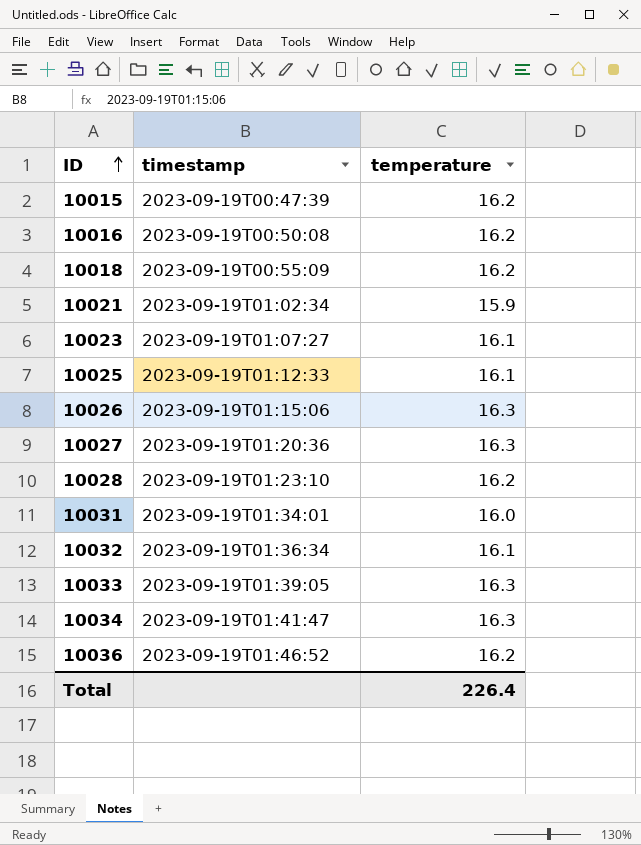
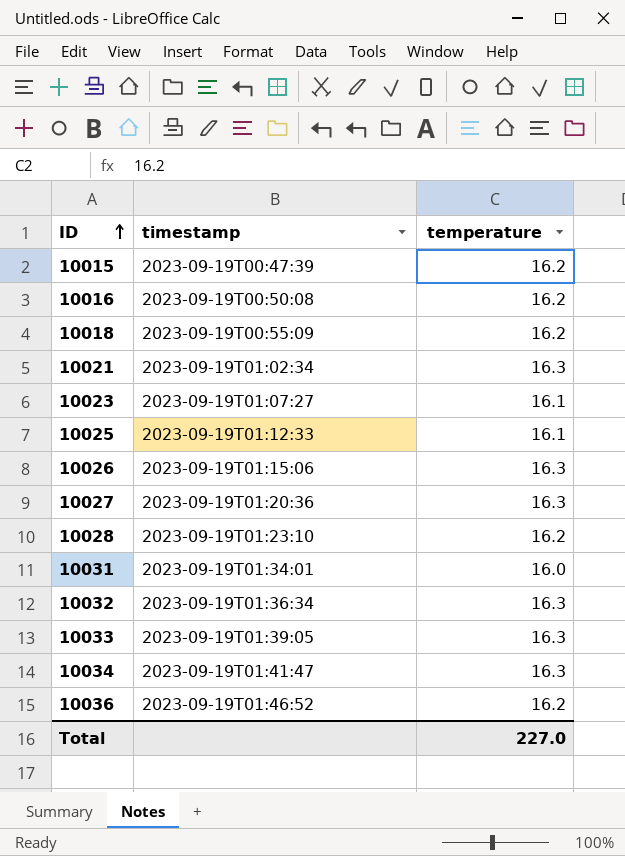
10021 | temperature: 15.9 -> 16.3
10032 | temperature: 16.1 -> 16.3
Total | temperature: 226.4 -> 227.0

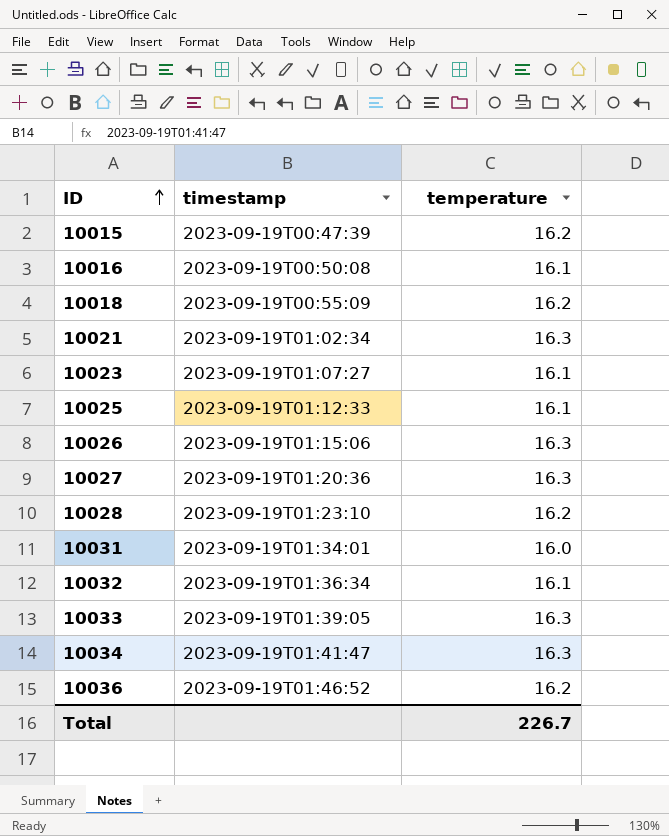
10016 | temperature: 16.2 -> 16.1
10032 | temperature: 16.3 -> 16.1
Total | temperature: 227.0 -> 226.7

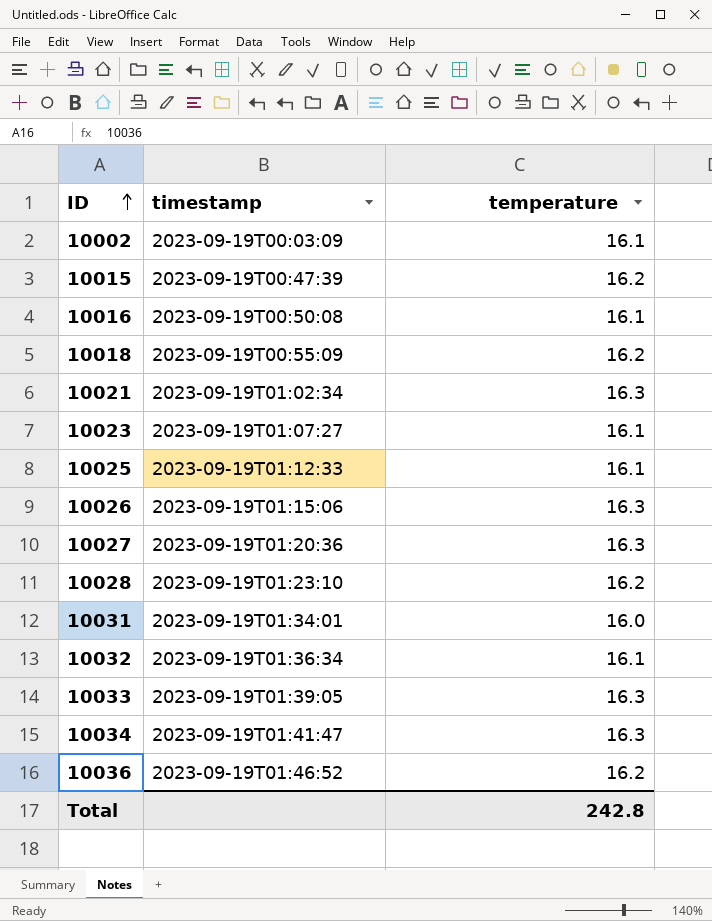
row 10002: none -> 2023-09-19T00:03:09 | 16.1
Total | temperature: 226.7 -> 242.8

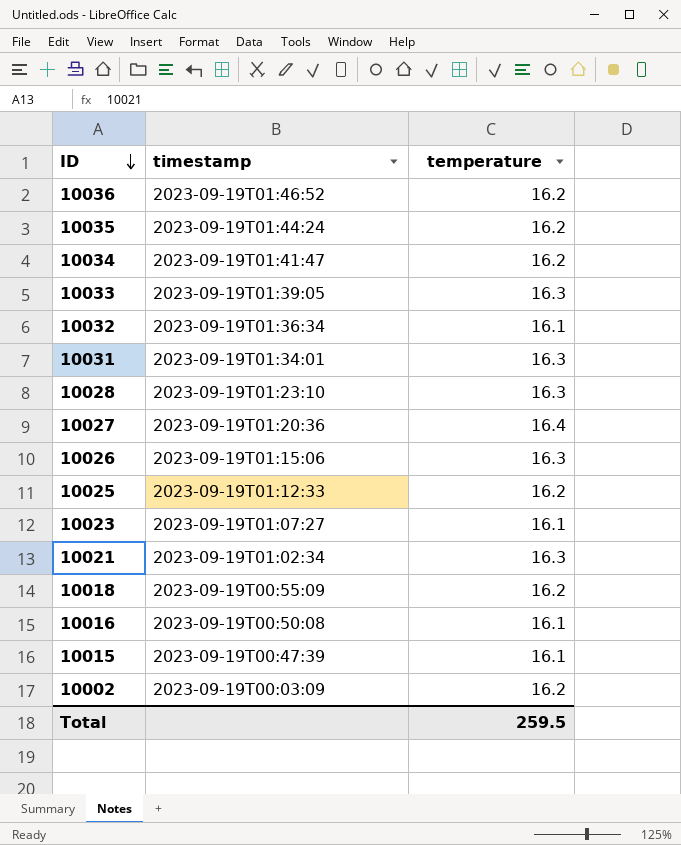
row order: ID ascending -> ID descending
row 10035: none -> 2023-09-19T01:44:24 | 16.2
10034 | temperature: 16.3 -> 16.2
10031 | temperature: 16.0 -> 16.3
10028 | temperature: 16.2 -> 16.3
10027 | temperature: 16.3 -> 16.4
10025 | temperature: 16.1 -> 16.2
10015 | temperature: 16.2 -> 16.1
10002 | temperature: 16.1 -> 16.2
Total | temperature: 242.8 -> 259.5

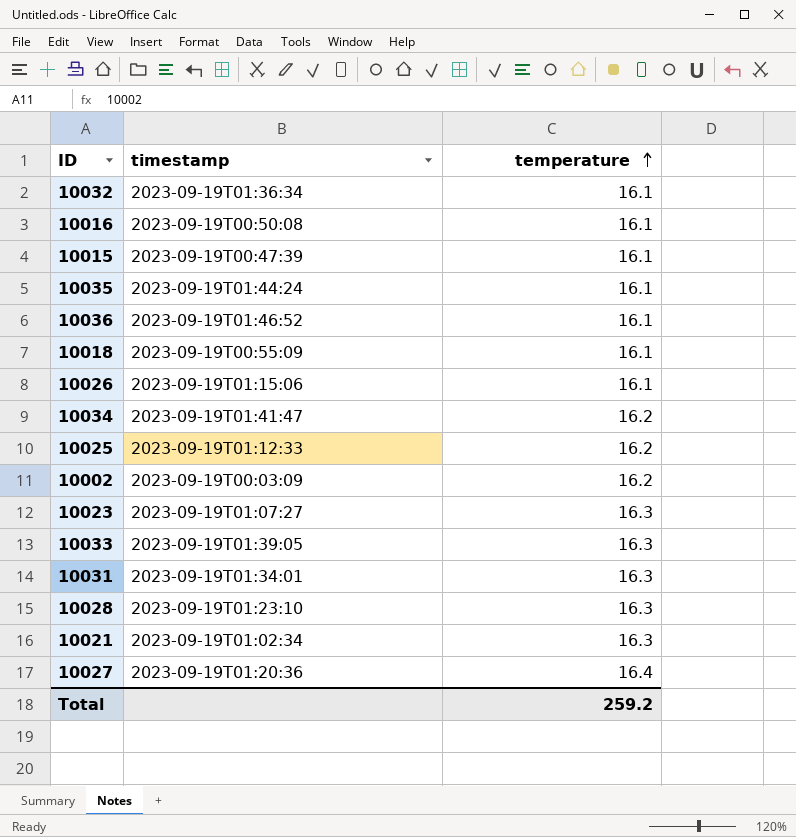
row order: ID descending -> temperature ascending
10035 | temperature: 16.2 -> 16.1
10036 | temperature: 16.2 -> 16.1
10018 | temperature: 16.2 -> 16.1
10026 | temperature: 16.3 -> 16.1
10023 | temperature: 16.1 -> 16.3
Total | temperature: 259.5 -> 259.2

